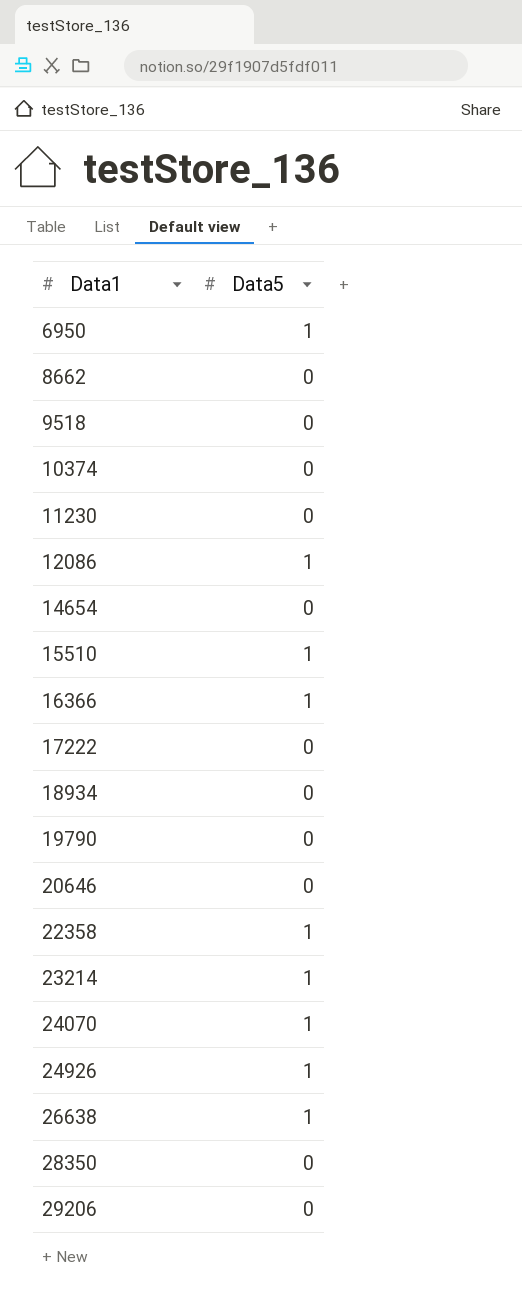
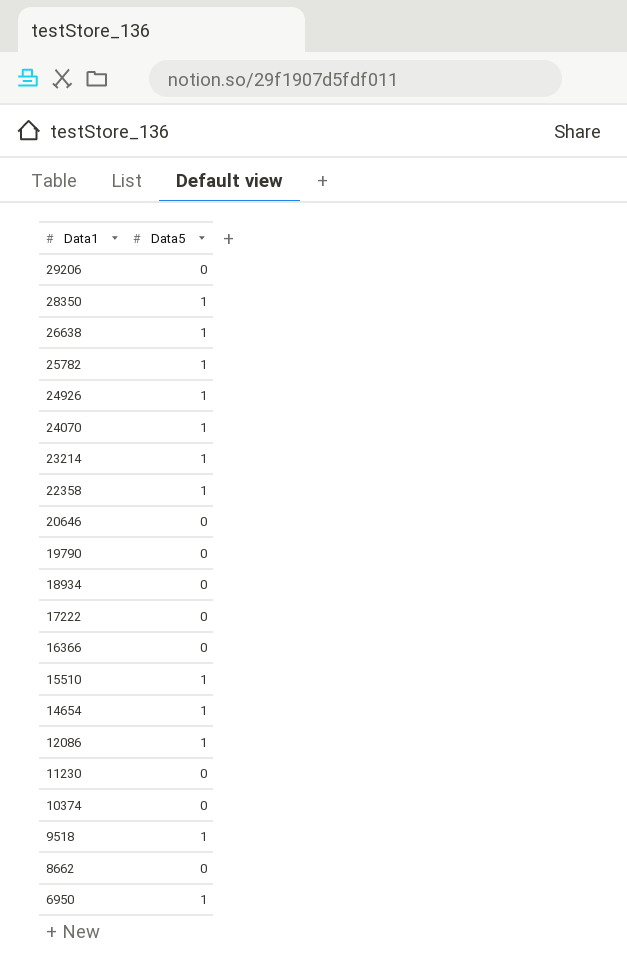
row order: Data1 ascending -> Data1 descending
28350 | Data5: 0 -> 1
row 25782: none -> 1
16366 | Data5: 1 -> 0
14654 | Data5: 0 -> 1
9518 | Data5: 0 -> 1

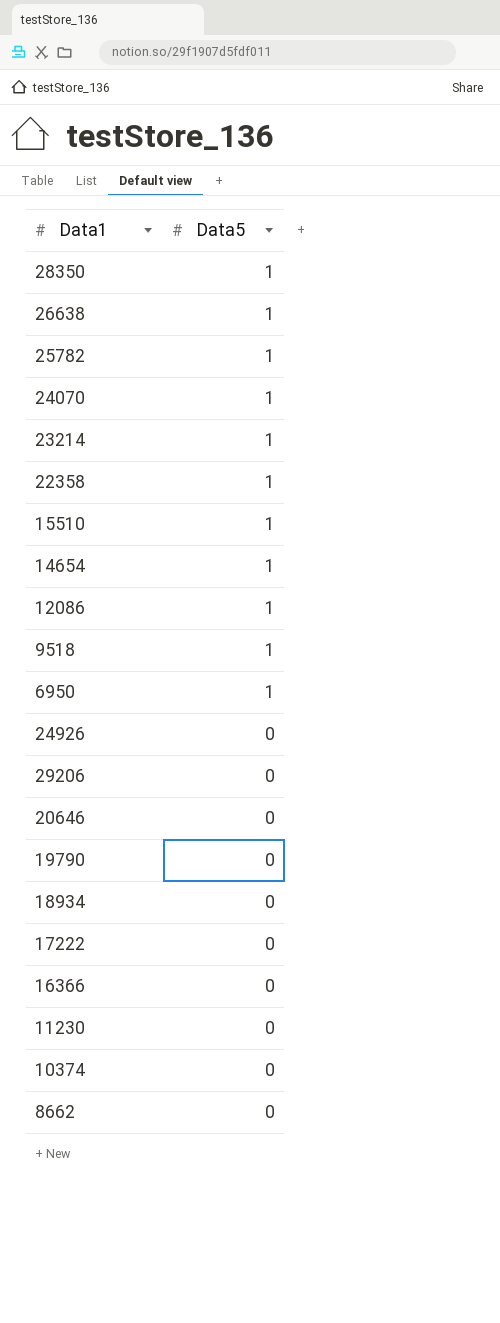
row order: Data1 descending -> Data5 descending
24926 | Data5: 1 -> 0

